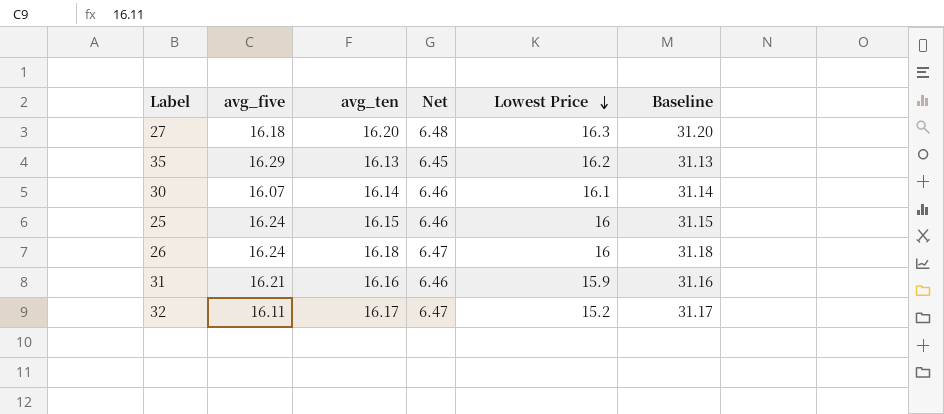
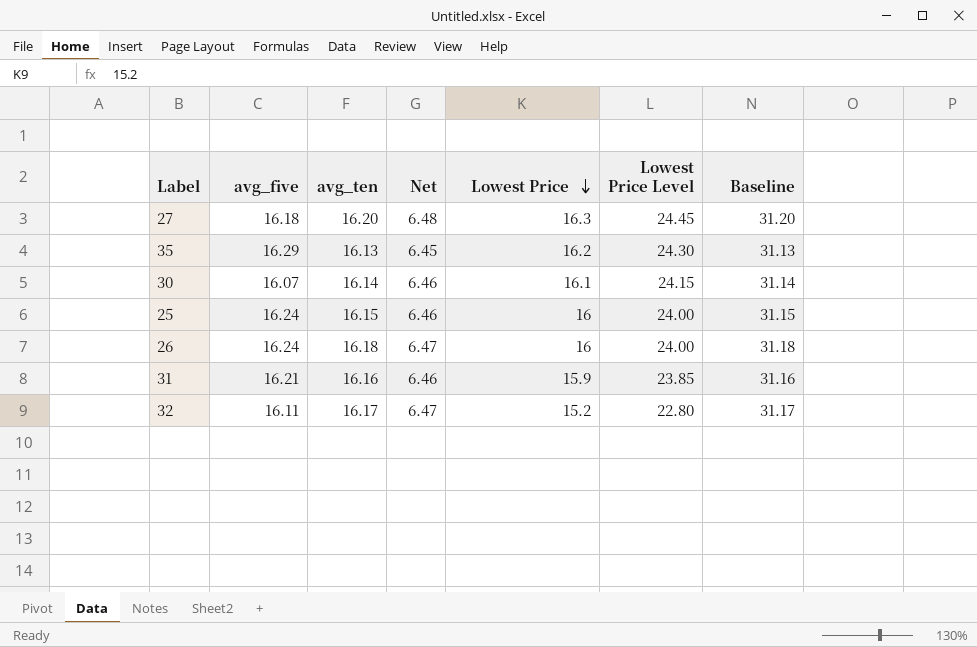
column Lowest Price Level | formula: none -> [Lowest Price] * 1.5

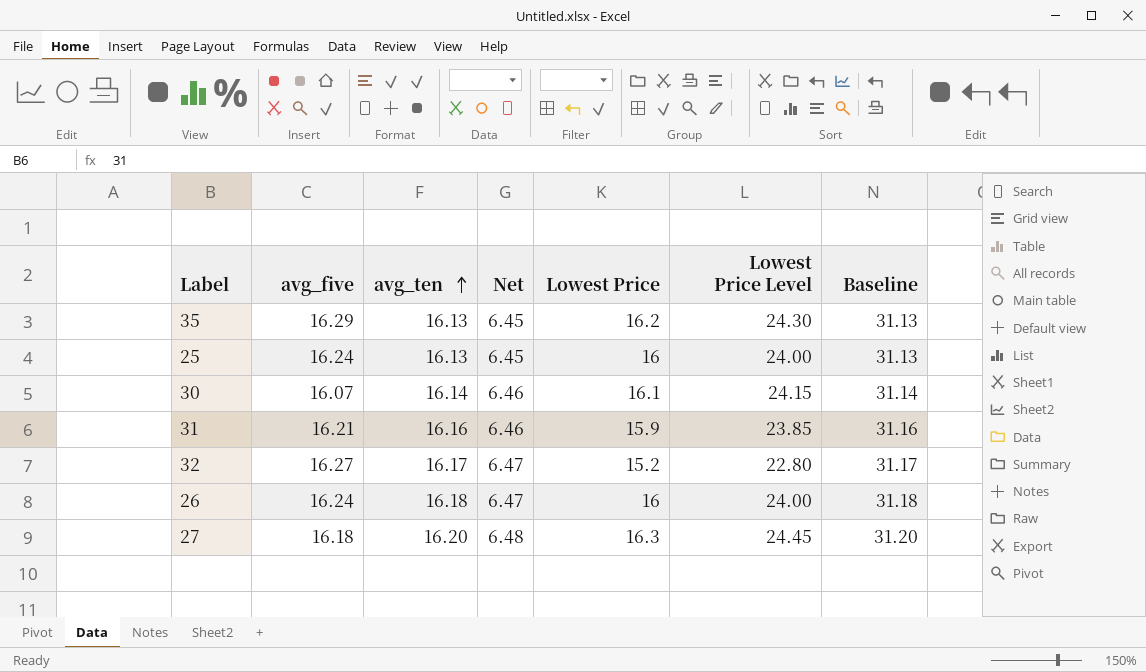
row order: Lowest Price descending -> avg_ten ascending
25 | avg_ten: 16.15 -> 16.13
25 | Net: 6.46 -> 6.45
25 | Baseline: 31.15 -> 31.13
32 | avg_five: 16.11 -> 16.27

